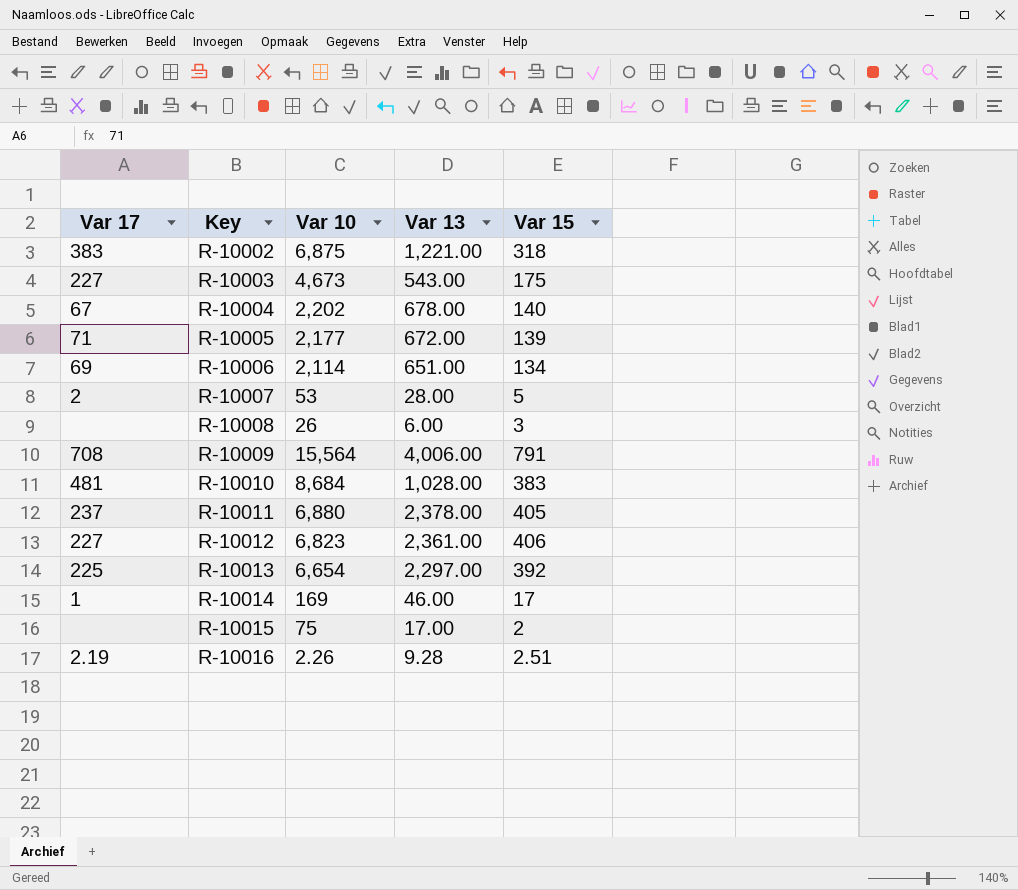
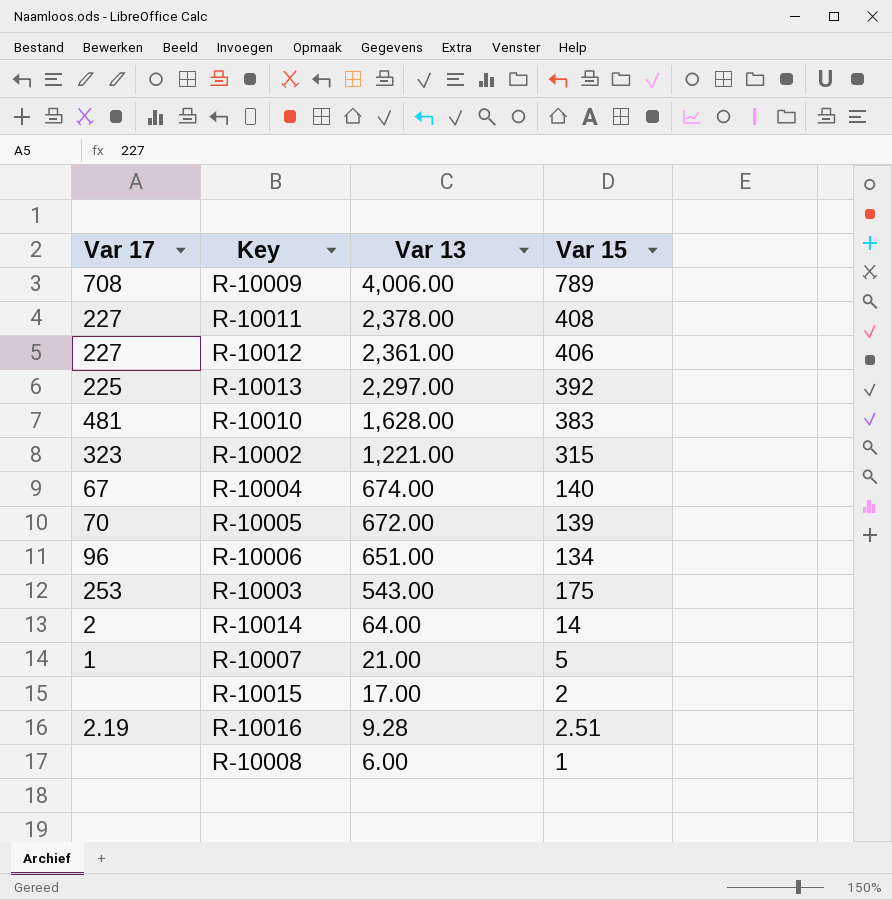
row order: Key ascending -> Var 13 descending
column Var 10 | position: 3 -> none
R-10009 | Var 15: 791 -> 789
R-10011 | Var 17: 237 -> 227
R-10011 | Var 15: 405 -> 408
R-10010 | Var 13: 1,028.00 -> 1,628.00
R-10002 | Var 17: 383 -> 323
R-10002 | Var 15: 318 -> 315
R-10004 | Var 13: 678.00 -> 674.00
R-10005 | Var 17: 71 -> 70
R-10006 | Var 17: 69 -> 96
R-10003 | Var 17: 227 -> 253
R-10014 | Var 17: 1 -> 2
R-10014 | Var 13: 46.00 -> 64.00
R-10014 | Var 15: 17 -> 14
R-10007 | Var 17: 2 -> 1
R-10007 | Var 13: 28.00 -> 21.00
R-10008 | Var 15: 3 -> 1

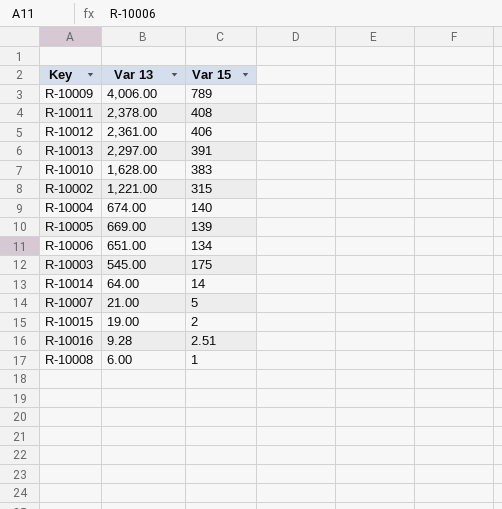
column Var 17 | position: 1 -> none
R-10013 | Var 15: 392 -> 391
R-10005 | Var 13: 672.00 -> 669.00
R-10003 | Var 13: 543.00 -> 545.00
R-10015 | Var 13: 17.00 -> 19.00

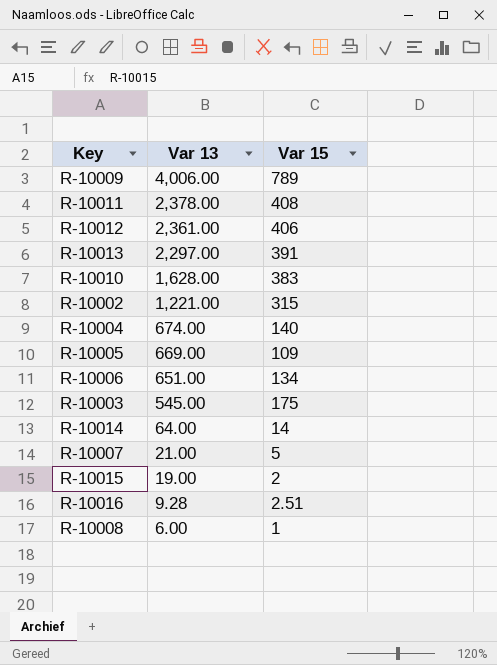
R-10005 | Var 15: 139 -> 109

